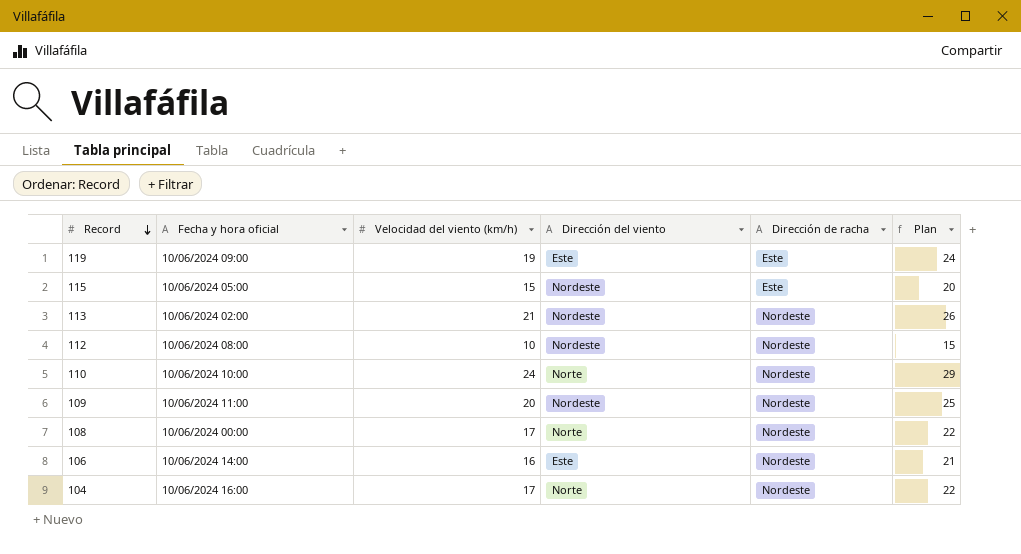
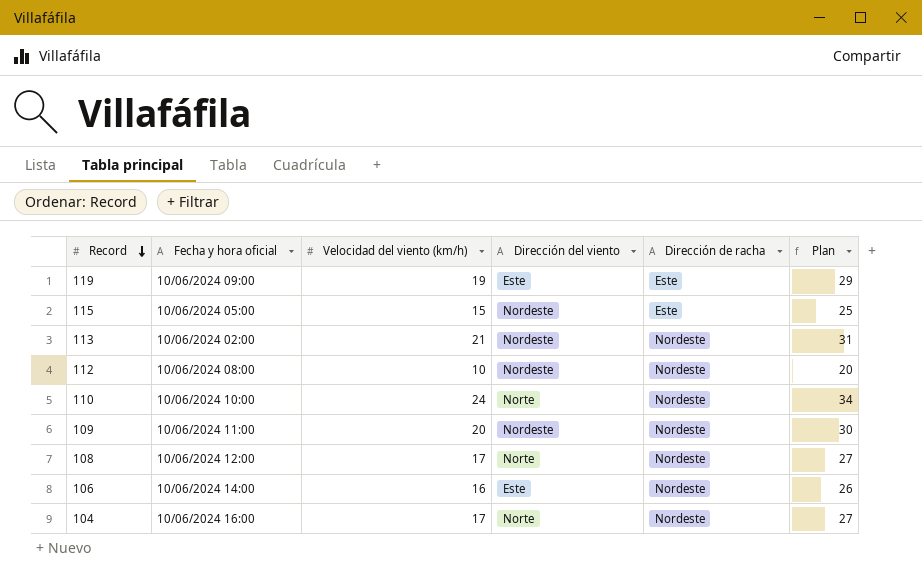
column Plan | formula: [Velocidad del viento (km/h)] + 5 -> [Velocidad del viento (km/h)] + 10
108 | Fecha y hora oficial: 10/06/2024 00:00 -> 10/06/2024 12:00

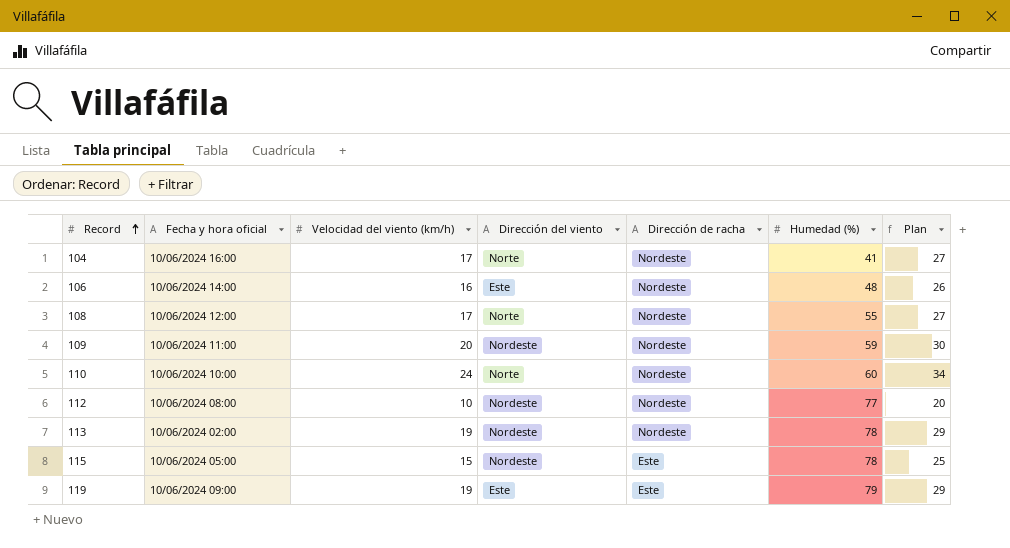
row order: Record descending -> Record ascending
column Humedad (%) | position: none -> 6
113 | Velocidad del viento (km/h): 21 -> 19
113 | Plan: 31 -> 29

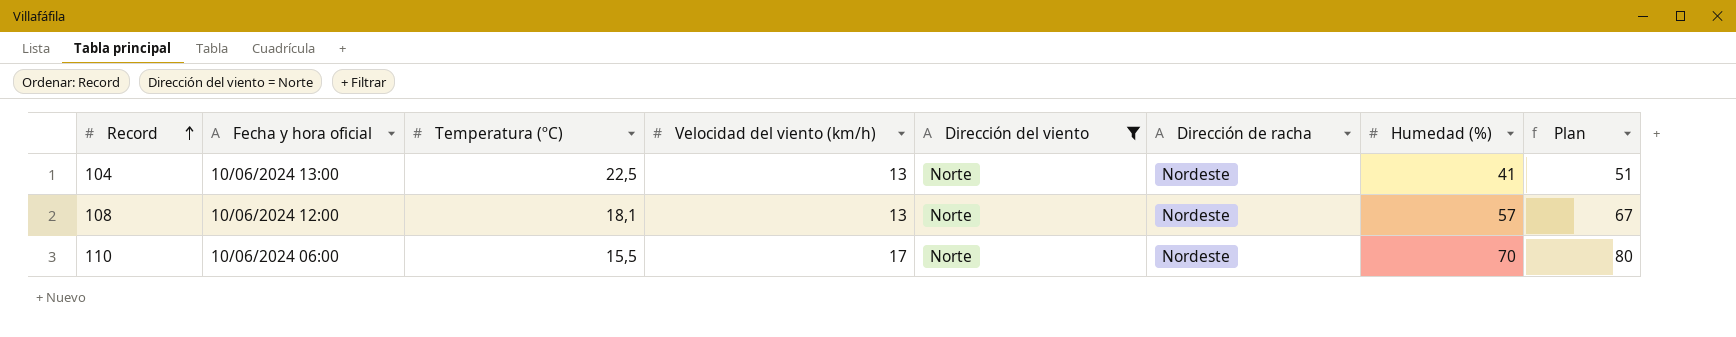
filter: none -> Dirección del viento = Norte
column Temperatura (ºC) | position: none -> 3
column Plan | formula: [Velocidad del viento (km/h)] + 10 -> [Humedad (%)] + 10
104 | Fecha y hora oficial: 10/06/2024 16:00 -> 10/06/2024 13:00
104 | Velocidad del viento (km/h): 17 -> 13
108 | Velocidad del viento (km/h): 17 -> 13
108 | Humedad (%): 55 -> 57
110 | Fecha y hora oficial: 10/06/2024 10:00 -> 10/06/2024 06:00
110 | Velocidad del viento (km/h): 24 -> 17
110 | Humedad (%): 60 -> 70

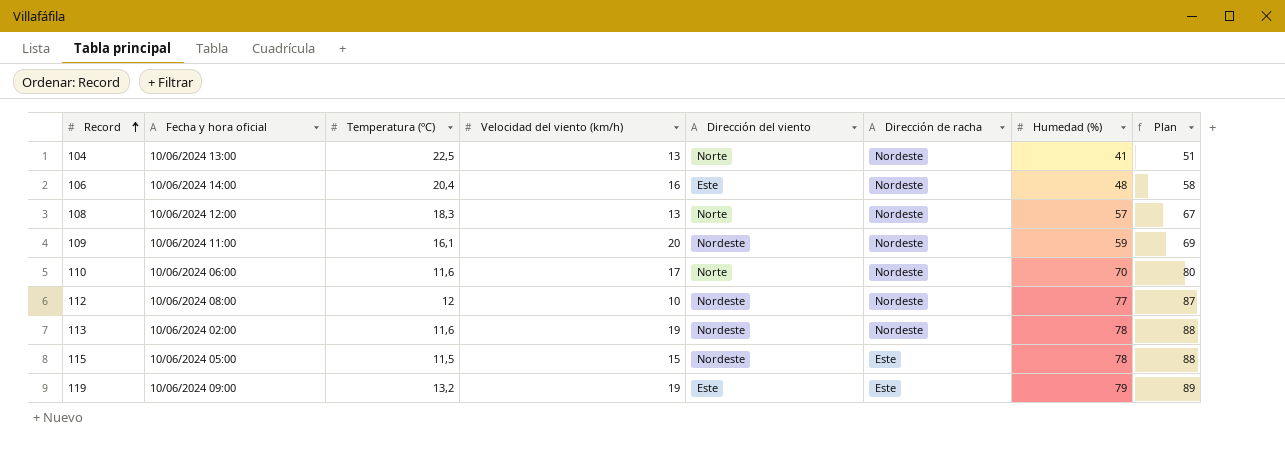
filter: Dirección del viento = Norte -> none
108 | Temperatura (ºC): 18,1 -> 18,3
110 | Temperatura (ºC): 15,5 -> 11,6

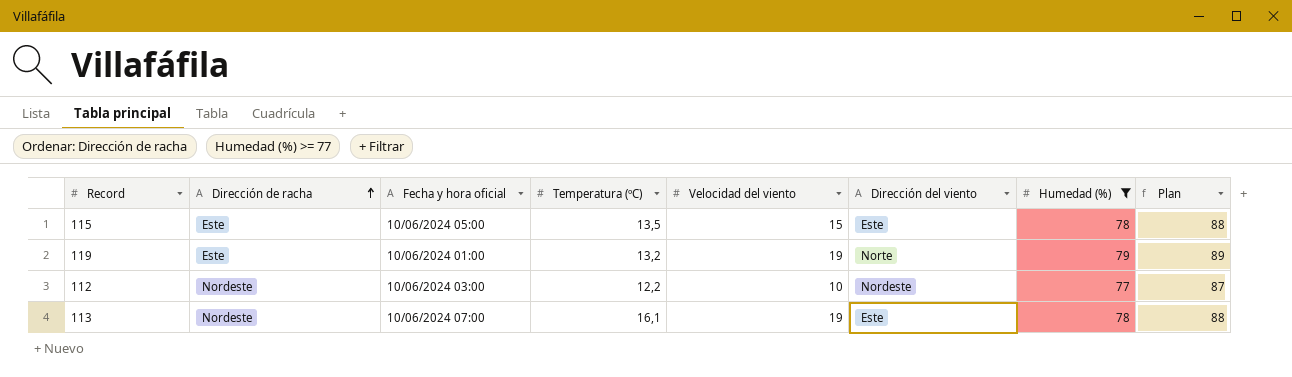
filter: none -> Humedad (%) >= 77
row order: Record ascending -> Dirección de racha ascending
column Dirección de racha | position: 6 -> 2
column name: Velocidad del viento (km/h) -> Velocidad del viento
115 | Temperatura (ºC): 11,5 -> 13,5
115 | Dirección del viento: Nordeste -> Este
119 | Fecha y hora oficial: 10/06/2024 09:00 -> 10/06/2024 01:00
119 | Dirección del viento: Este -> Norte
112 | Fecha y hora oficial: 10/06/2024 08:00 -> 10/06/2024 03:00
112 | Temperatura (ºC): 12 -> 12,2
113 | Fecha y hora oficial: 10/06/2024 02:00 -> 10/06/2024 07:00
113 | Temperatura (ºC): 11,6 -> 16,1
113 | Dirección del viento: Nordeste -> Este

